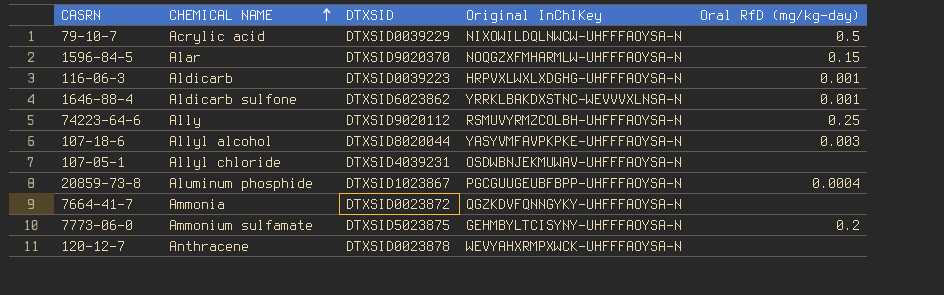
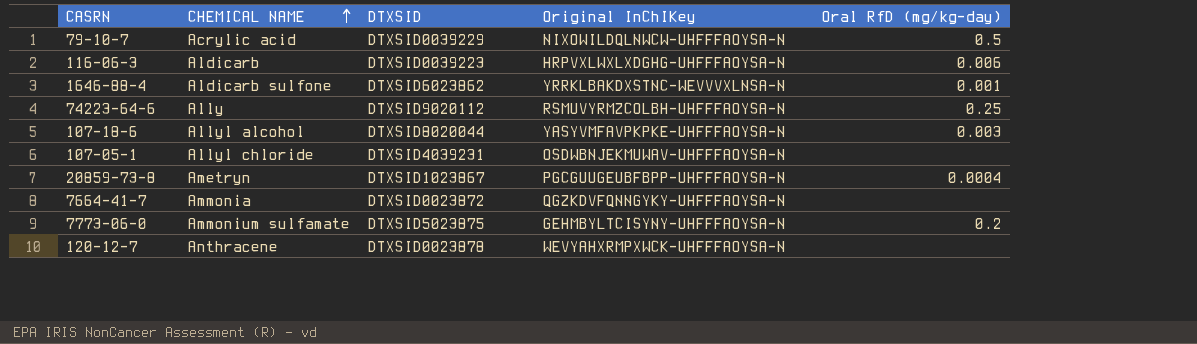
row 1596-84-5: Alar | DTXSID9020370 | NOQGZXFMHARMLW-UHFFFAOYSA-N | 0.15 -> none
116-06-3 | Oral RfD (mg/kg-day): 0.001 -> 0.006
20859-73-8 | CHEMICAL NAME: Aluminum phosphide -> Ametryn

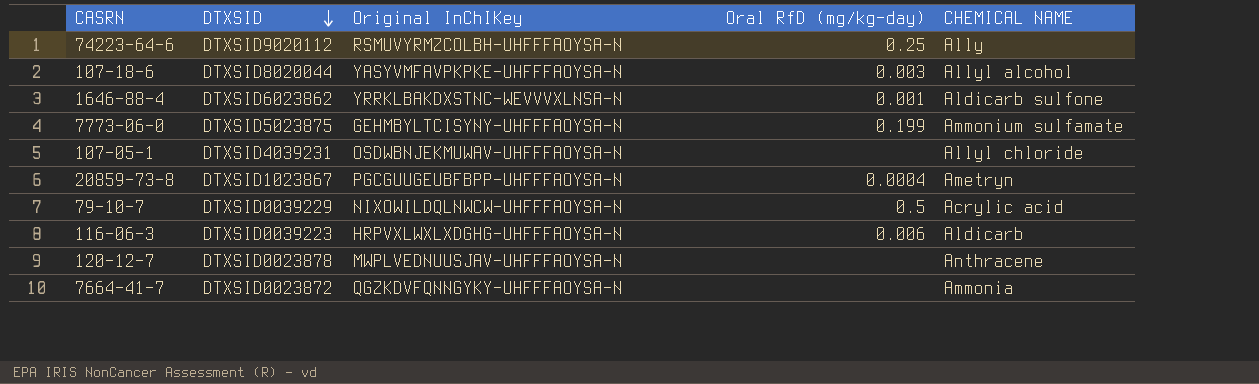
row order: CHEMICAL NAME ascending -> DTXSID descending
column CHEMICAL NAME | position: 2 -> 5
7773-06-0 | Oral RfD (mg/kg-day): 0.2 -> 0.199
120-12-7 | Original InChIKey: WEVYAHXRMPXWCK-UHFFFAOYSA-N -> MWPLVEDNUUSJAV-UHFFFAOYSA-N

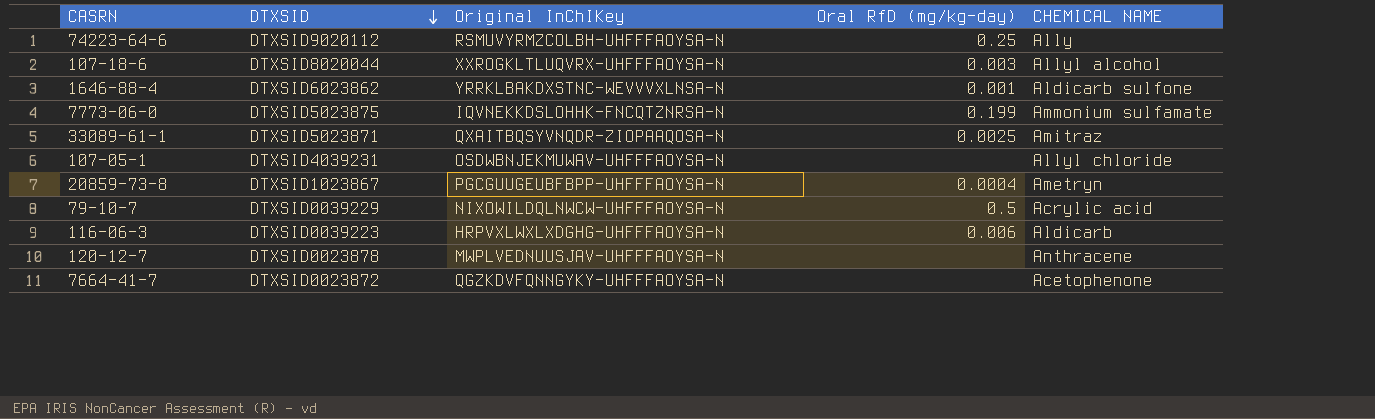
107-18-6 | Original InChIKey: YASYVMFAVPKPKE-UHFFFAOYSA-N -> XXROGKLTLUQVRX-UHFFFAOYSA-N
7773-06-0 | Original InChIKey: GEHMBYLTCISYNY-UHFFFAOYSA-N -> IQVNEKKDSLOHHK-FNCQTZNRSA-N
row 33089-61-1: none -> DTXSID5023871 | QXAITBQSYVNQDR-ZIOPAAQOSA-N | 0.0025 | Amitraz
7664-41-7 | CHEMICAL NAME: Ammonia -> Acetophenone

